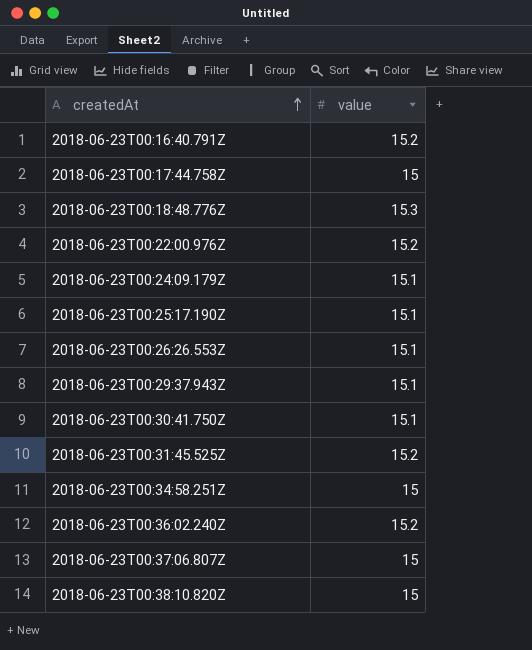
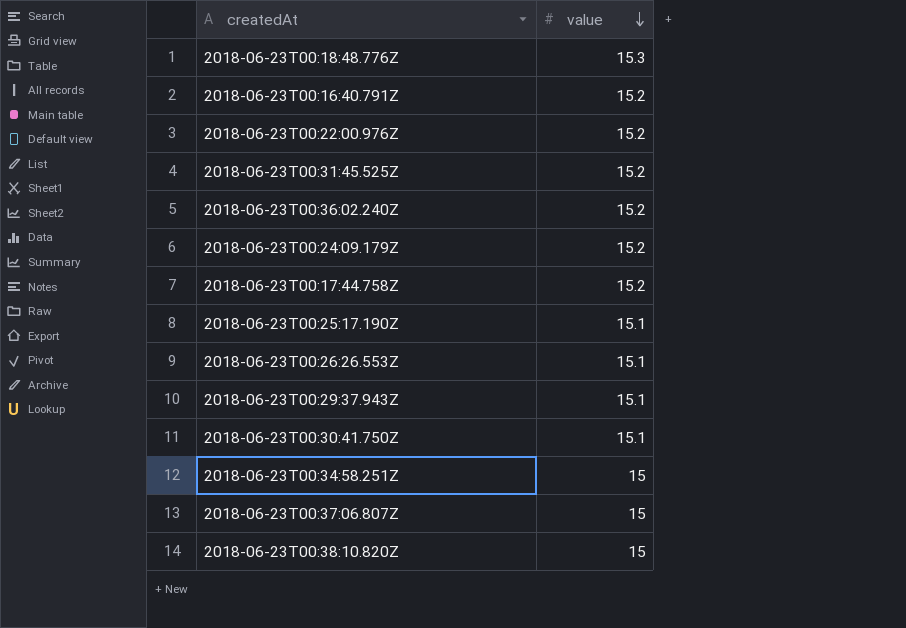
row order: createdAt ascending -> value descending
2018-06-23T00:24:09.179Z | value: 15.1 -> 15.2
2018-06-23T00:17:44.758Z | value: 15 -> 15.2

